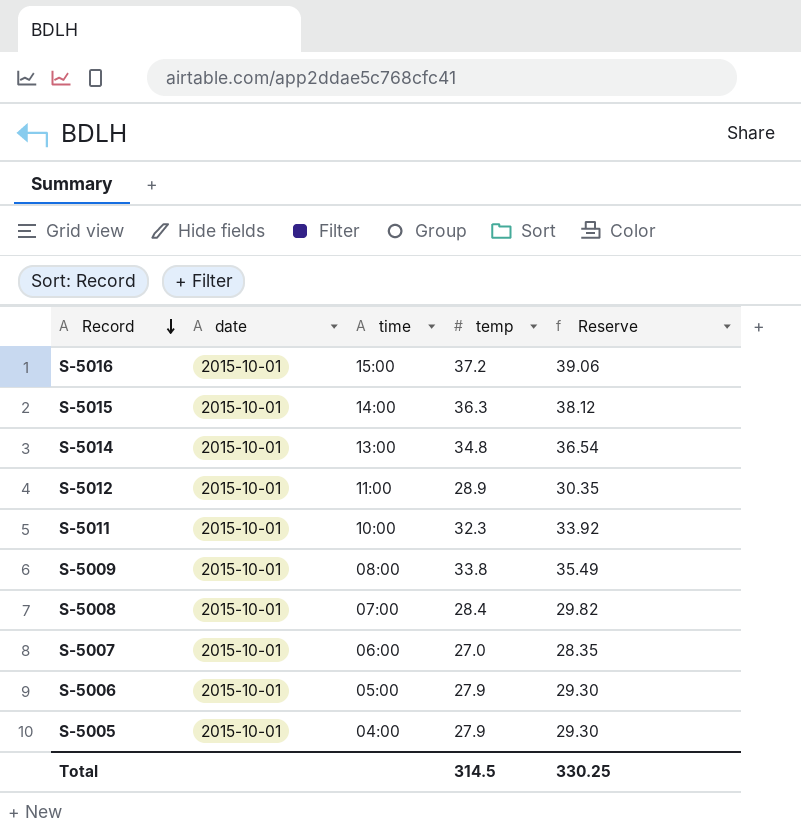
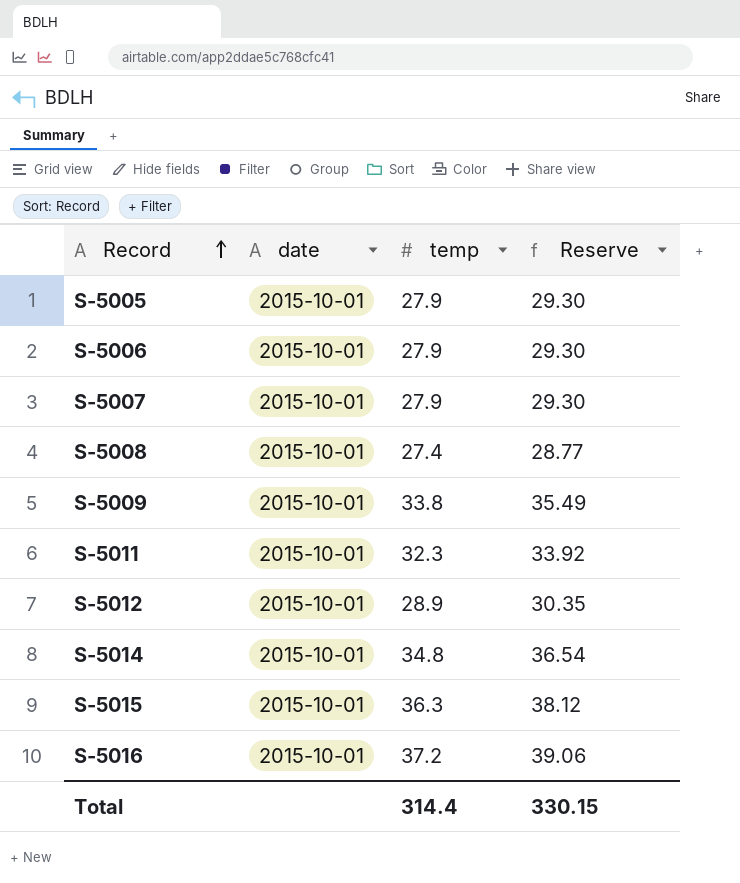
row order: Record descending -> Record ascending
column time | position: 3 -> none
S-5007 | temp: 27.0 -> 27.9
S-5007 | Reserve: 28.35 -> 29.30
S-5008 | temp: 28.4 -> 27.4
S-5008 | Reserve: 29.82 -> 28.77
Total | temp: 314.5 -> 314.4
Total | Reserve: 330.25 -> 330.15

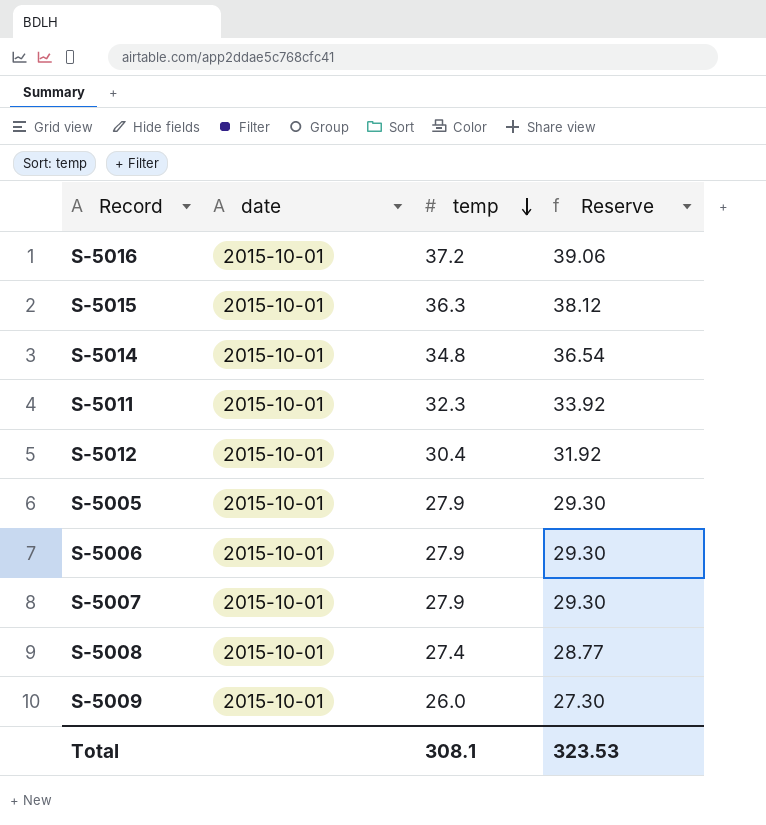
row order: Record ascending -> temp descending
S-5012 | temp: 28.9 -> 30.4
S-5012 | Reserve: 30.35 -> 31.92
S-5009 | temp: 33.8 -> 26.0
S-5009 | Reserve: 35.49 -> 27.30
Total | temp: 314.4 -> 308.1
Total | Reserve: 330.15 -> 323.53

